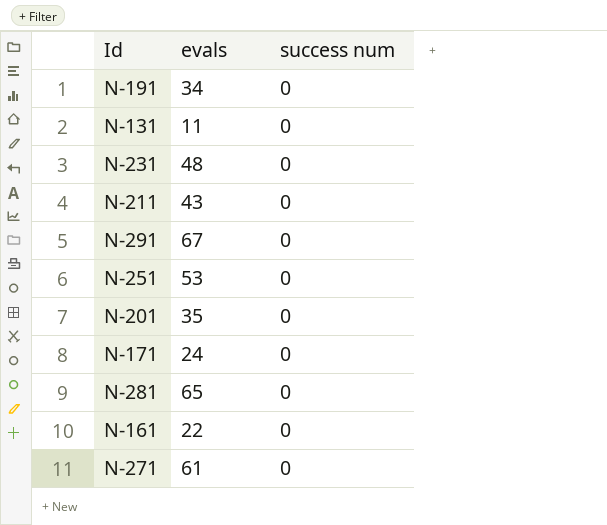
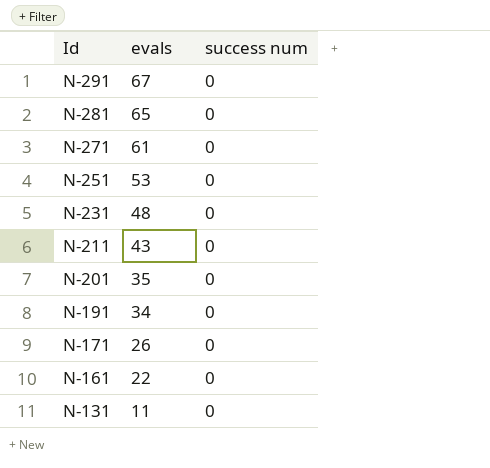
row order: none -> Id descending
N-171 | evals: 24 -> 26

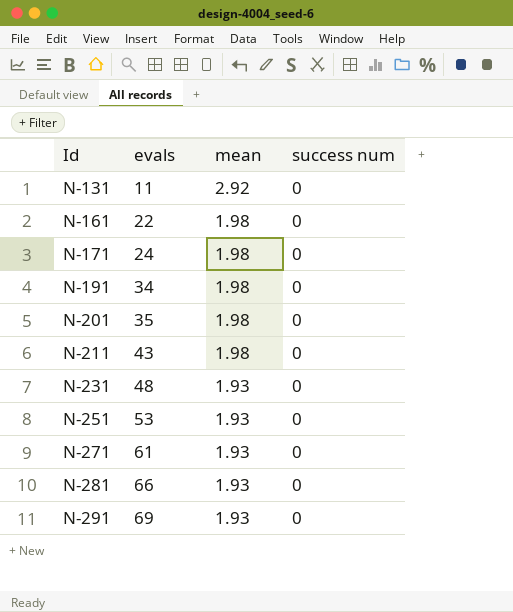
row order: Id descending -> Id ascending
column mean | position: none -> 3
N-171 | evals: 26 -> 24
N-281 | evals: 65 -> 66
N-291 | evals: 67 -> 69

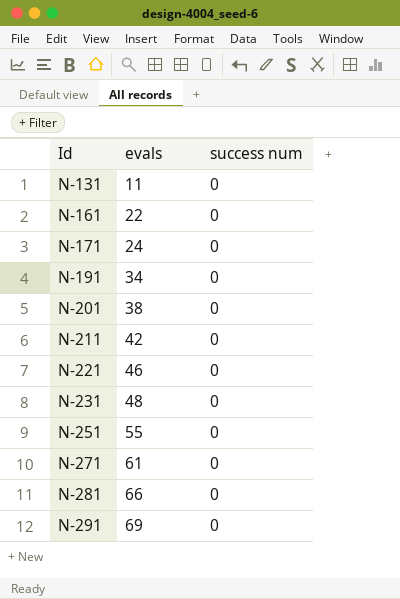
column mean | position: 3 -> none
N-201 | evals: 35 -> 38
N-211 | evals: 43 -> 42
row N-221: none -> 46 | 0
N-251 | evals: 53 -> 55

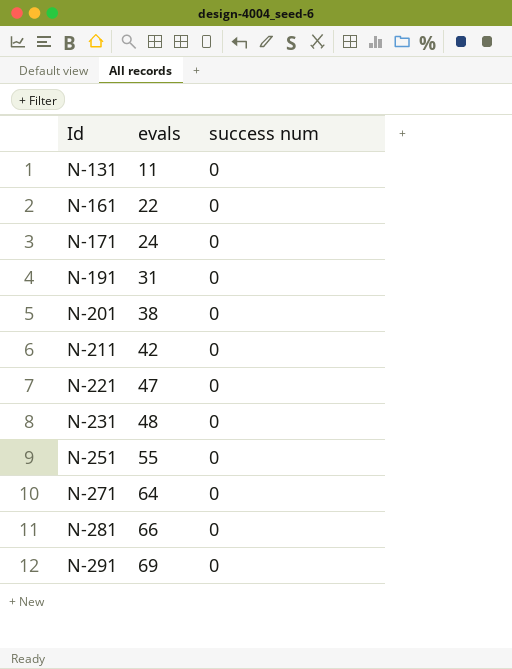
N-191 | evals: 34 -> 31
N-221 | evals: 46 -> 47
N-271 | evals: 61 -> 64

